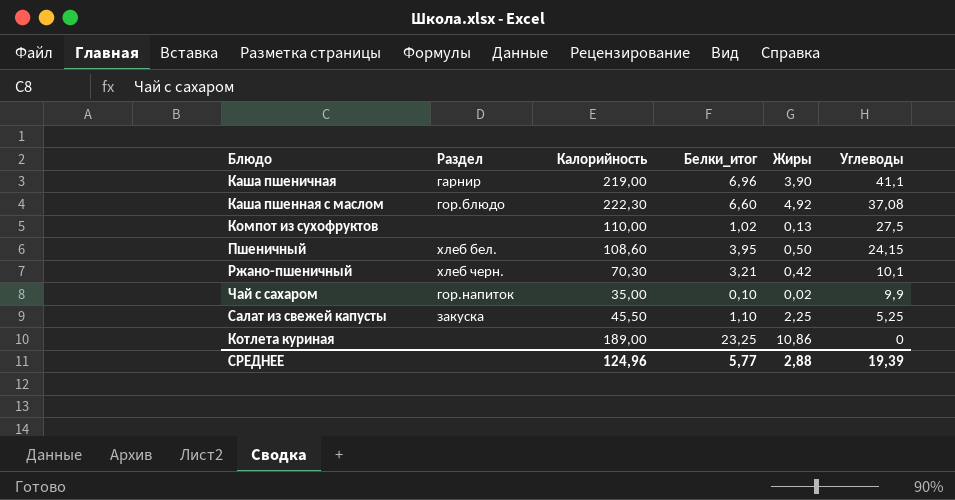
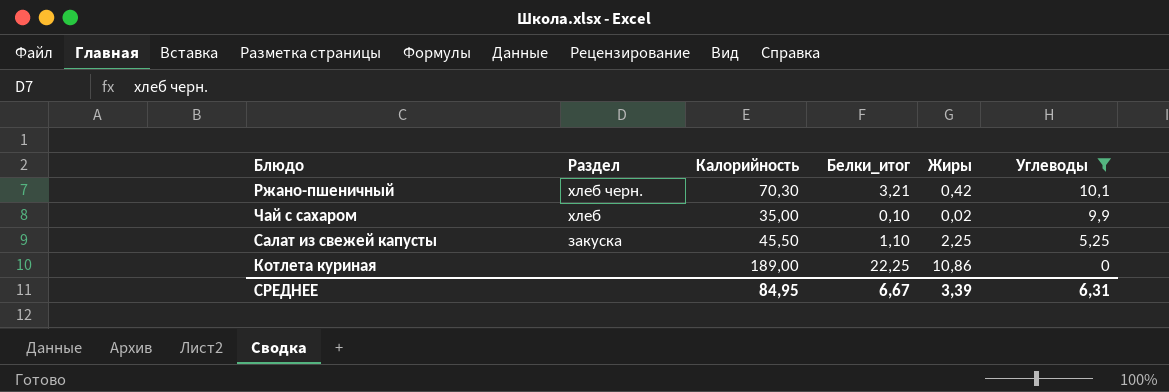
filter: none -> Углеводы <= 10,1
Чай с сахаром | Раздел: гор.напиток -> хлеб
Котлета куриная | Белки_итог: 23,25 -> 22,25
СРЕДНЕЕ | Калорийность: 124,96 -> 84,95
СРЕДНЕЕ | Белки_итог: 5,77 -> 6,67
СРЕДНЕЕ | Жиры: 2,88 -> 3,39
СРЕДНЕЕ | Углеводы: 19,39 -> 6,31

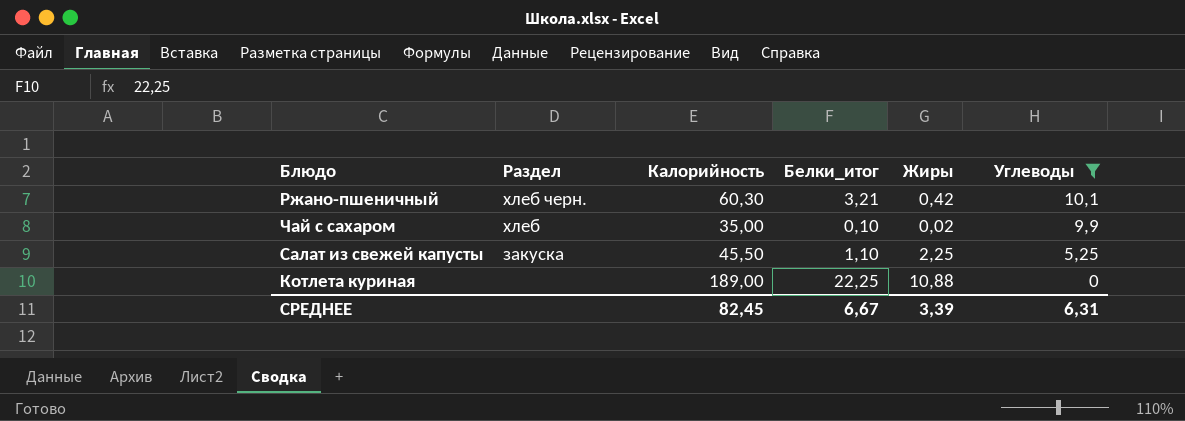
Ржано-пшеничный | Калорийность: 70,30 -> 60,30
Котлета куриная | Жиры: 10,86 -> 10,88
СРЕДНЕЕ | Калорийность: 84,95 -> 82,45

